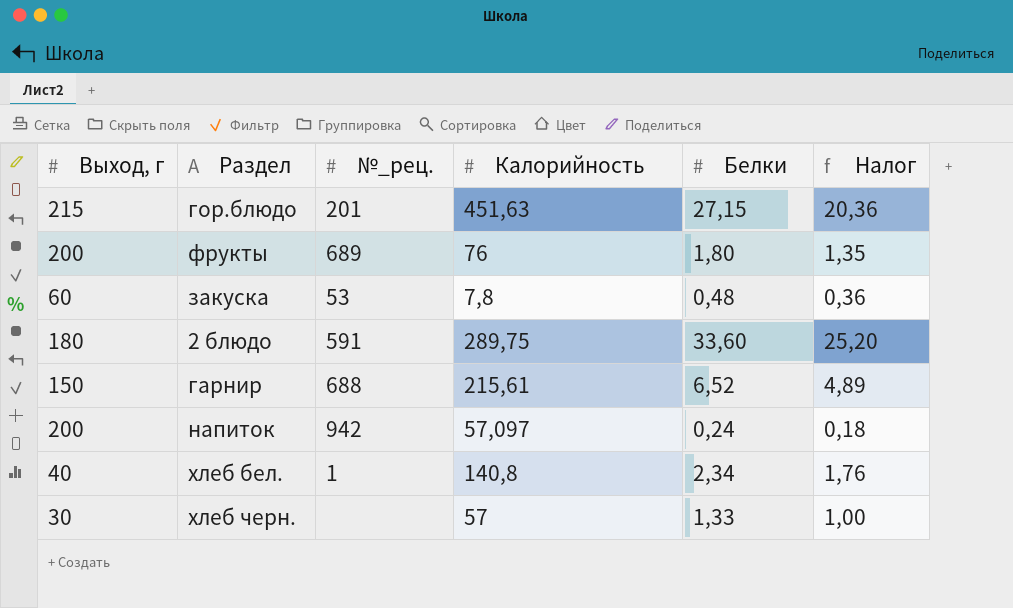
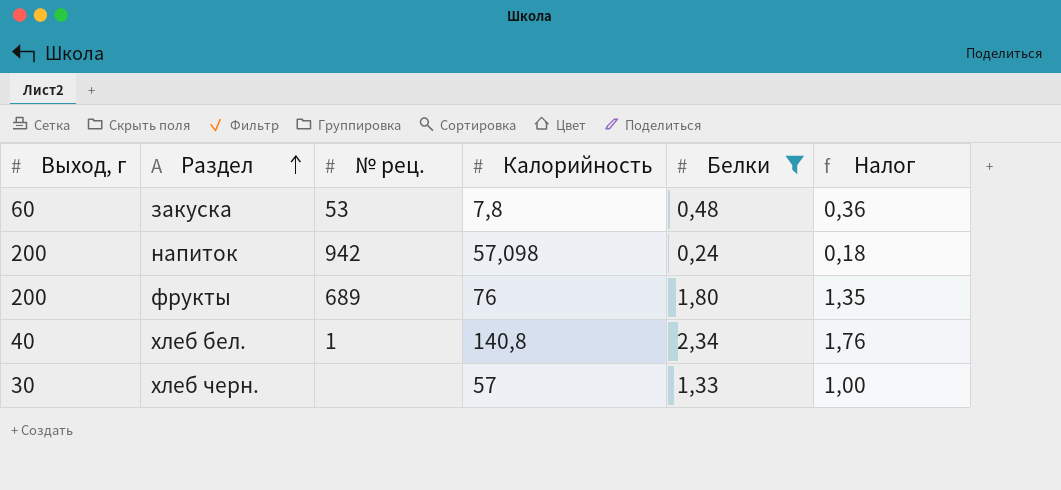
filter: none -> Белки <= 2,34
row order: none -> Раздел ascending
column name: №_рец. -> № рец.
напиток | Калорийность: 57,097 -> 57,098

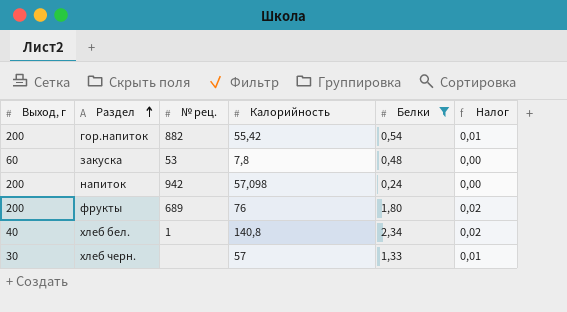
column Налог | formula: [Белки] * 0,75 -> [Белки] * 0,01
row гор.напиток: none -> 200 | 882 | 55,42 | 0,54 | 0,01

